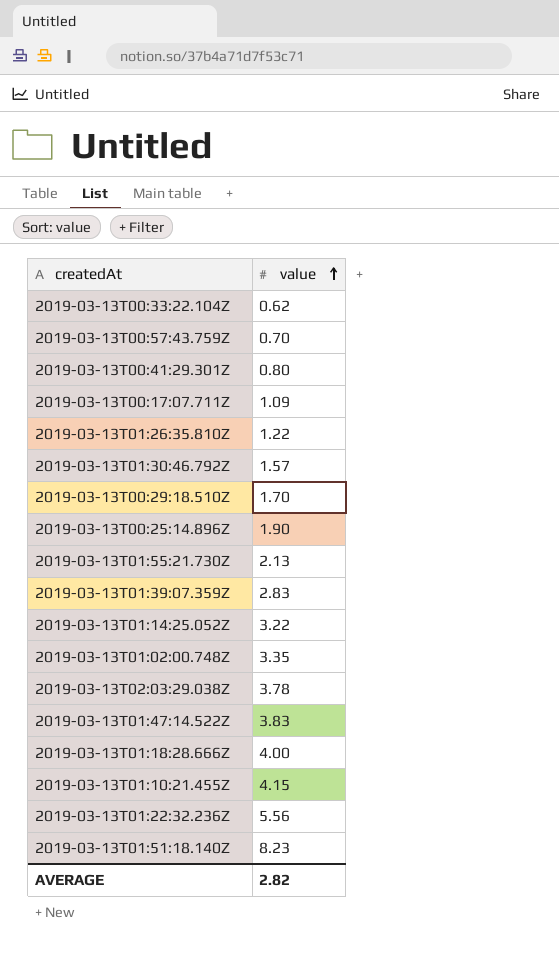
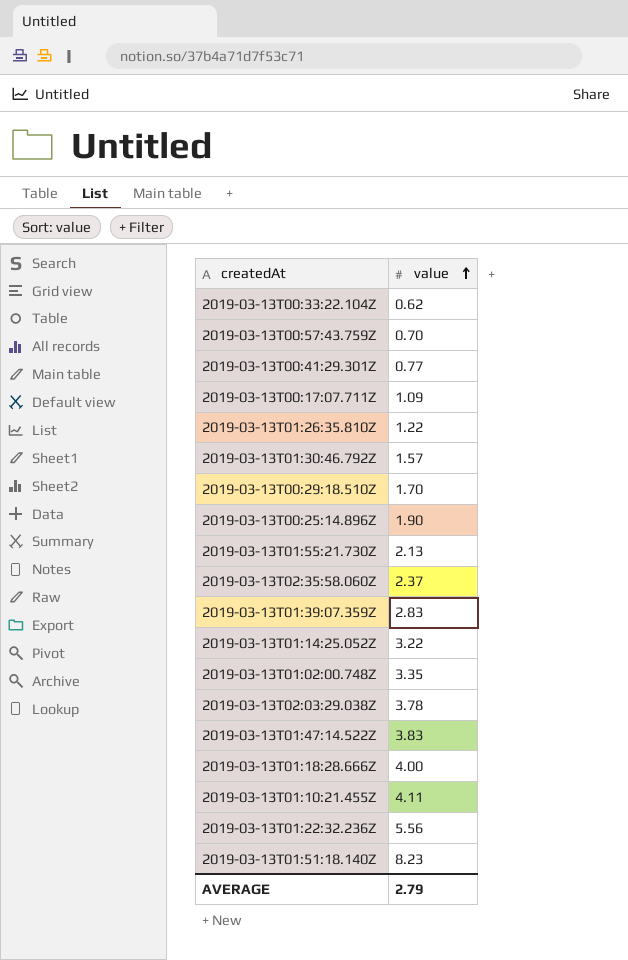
2019-03-13T00:41:29.301Z | value: 0.80 -> 0.77
row 2019-03-13T02:35:58.060Z: none -> 2.37
2019-03-13T01:10:21.455Z | value: 4.15 -> 4.11
AVERAGE | value: 2.82 -> 2.79

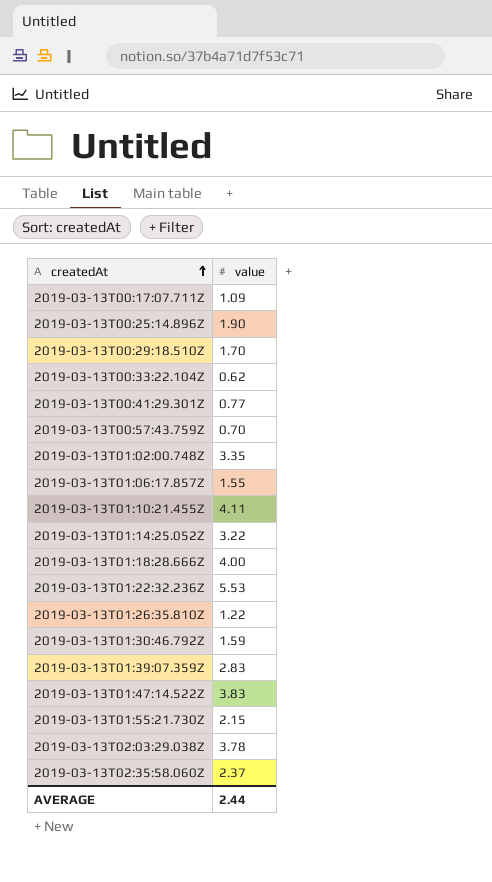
row order: value ascending -> createdAt ascending
row 2019-03-13T01:51:18.140Z: 8.23 -> none
row 2019-03-13T01:06:17.857Z: none -> 1.55
2019-03-13T01:22:32.236Z | value: 5.56 -> 5.53
2019-03-13T01:30:46.792Z | value: 1.57 -> 1.59
2019-03-13T01:55:21.730Z | value: 2.13 -> 2.15
AVERAGE | value: 2.79 -> 2.44

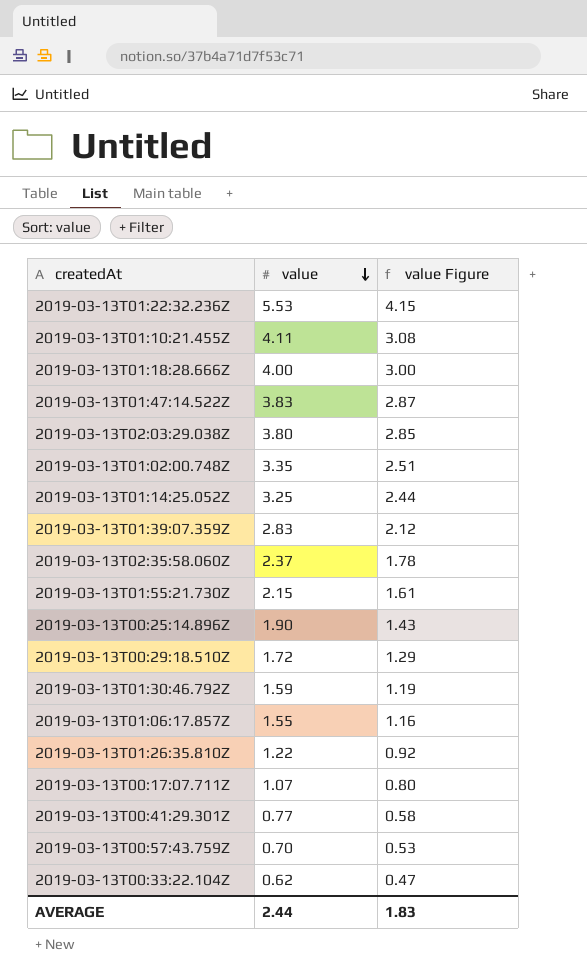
row order: createdAt ascending -> value descending
column value Figure | formula: none -> [value] * 0.75
2019-03-13T02:03:29.038Z | value: 3.78 -> 3.80
2019-03-13T01:14:25.052Z | value: 3.22 -> 3.25
2019-03-13T00:29:18.510Z | value: 1.70 -> 1.72
2019-03-13T00:17:07.711Z | value: 1.09 -> 1.07

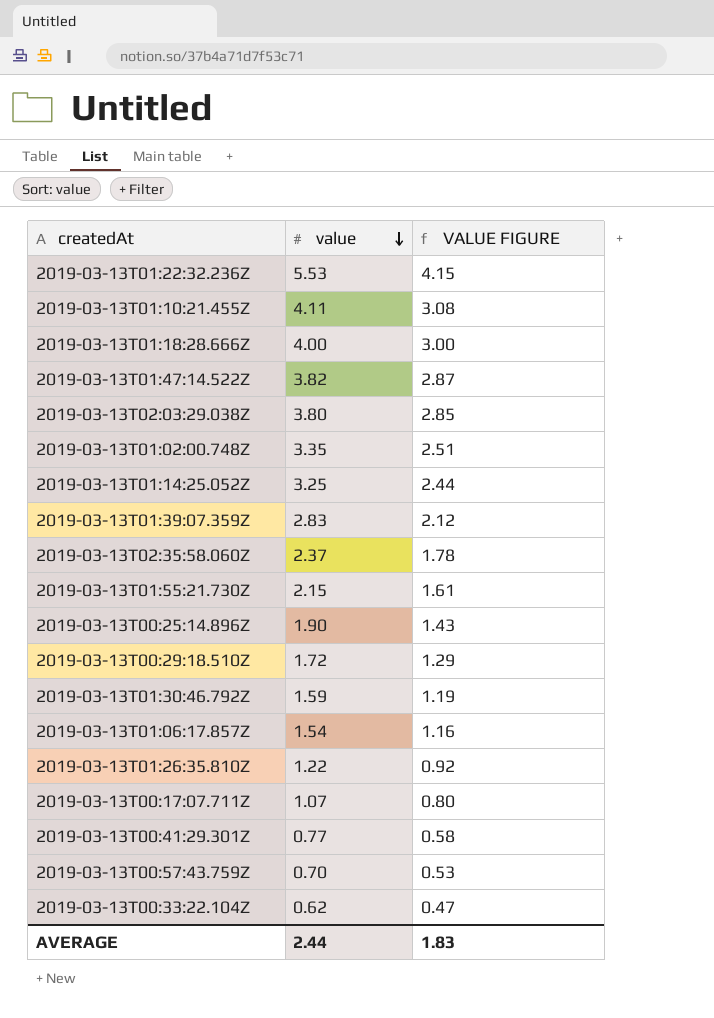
column name: value Figure -> VALUE FIGURE
2019-03-13T01:47:14.522Z | value: 3.83 -> 3.82
2019-03-13T01:06:17.857Z | value: 1.55 -> 1.54

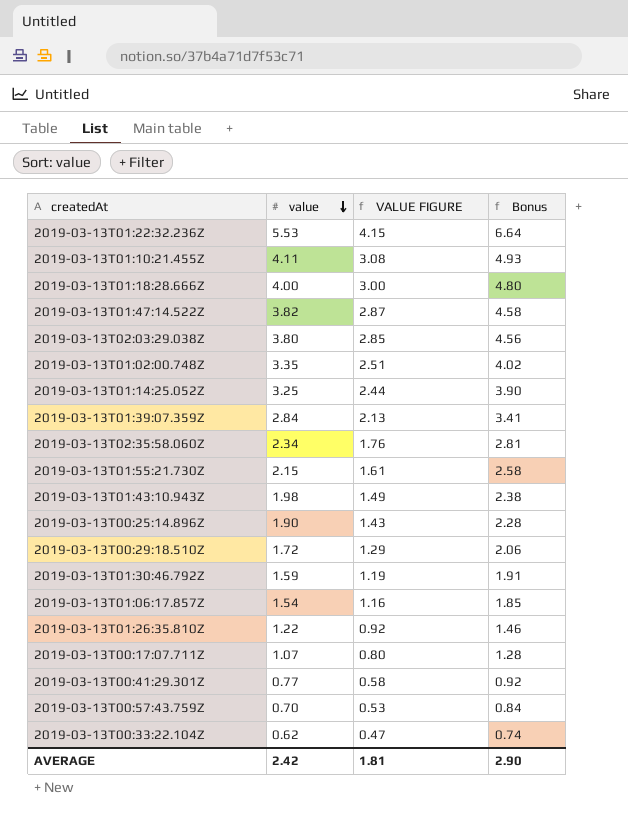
column Bonus | formula: none -> [value] * 1.2
2019-03-13T01:39:07.359Z | value: 2.83 -> 2.84
2019-03-13T01:39:07.359Z | VALUE FIGURE: 2.12 -> 2.13
2019-03-13T02:35:58.060Z | value: 2.37 -> 2.34
2019-03-13T02:35:58.060Z | VALUE FIGURE: 1.78 -> 1.76
row 2019-03-13T01:43:10.943Z: none -> 1.98 | 1.49 | 2.38
AVERAGE | value: 2.44 -> 2.42
AVERAGE | VALUE FIGURE: 1.83 -> 1.81

